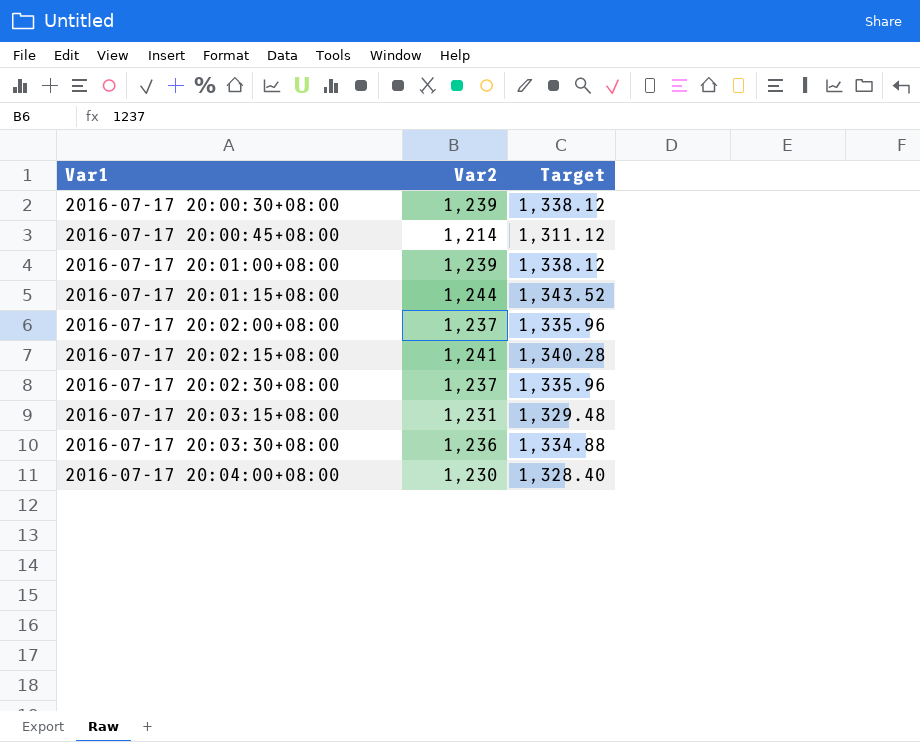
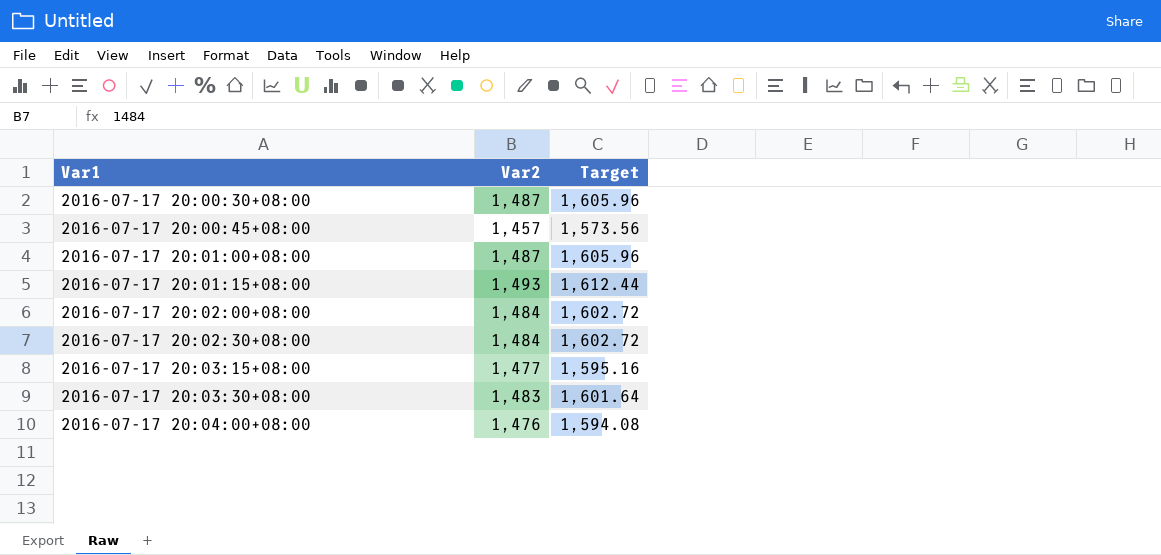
row 2016-07-17 20:02:15+08:00: 1,241 | 1,340.28 -> none
2016-07-17 20:00:30+08:00 | Var2: 1,239 -> 1,487
2016-07-17 20:00:30+08:00 | Target: 1,338.12 -> 1,605.96
2016-07-17 20:00:45+08:00 | Var2: 1,214 -> 1,457
2016-07-17 20:00:45+08:00 | Target: 1,311.12 -> 1,573.56
2016-07-17 20:01:00+08:00 | Var2: 1,239 -> 1,487
2016-07-17 20:01:00+08:00 | Target: 1,338.12 -> 1,605.96
2016-07-17 20:01:15+08:00 | Var2: 1,244 -> 1,493
2016-07-17 20:01:15+08:00 | Target: 1,343.52 -> 1,612.44
2016-07-17 20:02:00+08:00 | Var2: 1,237 -> 1,484
2016-07-17 20:02:00+08:00 | Target: 1,335.96 -> 1,602.72
2016-07-17 20:02:30+08:00 | Var2: 1,237 -> 1,484
2016-07-17 20:02:30+08:00 | Target: 1,335.96 -> 1,602.72
2016-07-17 20:03:15+08:00 | Var2: 1,231 -> 1,477
2016-07-17 20:03:15+08:00 | Target: 1,329.48 -> 1,595.16
2016-07-17 20:03:30+08:00 | Var2: 1,236 -> 1,483
2016-07-17 20:03:30+08:00 | Target: 1,334.88 -> 1,601.64
2016-07-17 20:04:00+08:00 | Var2: 1,230 -> 1,476
2016-07-17 20:04:00+08:00 | Target: 1,328.40 -> 1,594.08

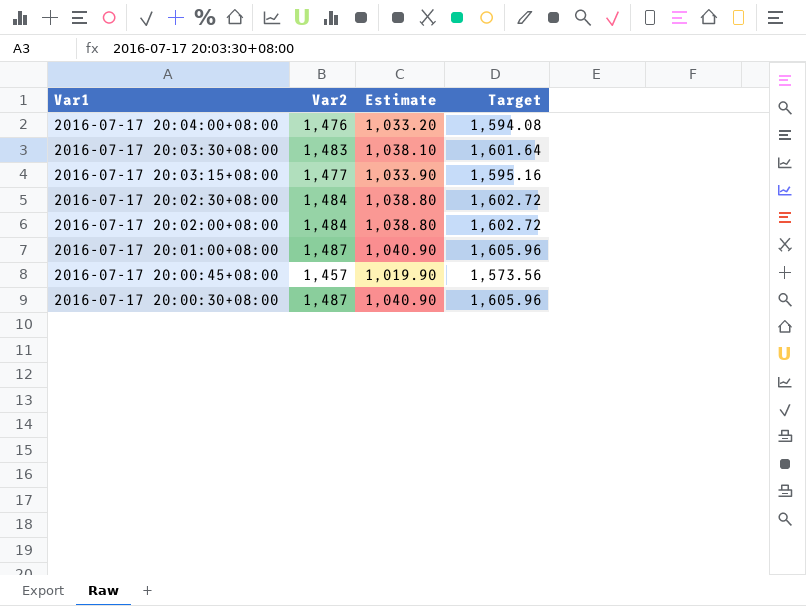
row order: Var1 ascending -> Var1 descending
column Estimate | formula: none -> [Var2] * 0.7
row 2016-07-17 20:01:15+08:00: 1,493 | 1,612.44 -> none

